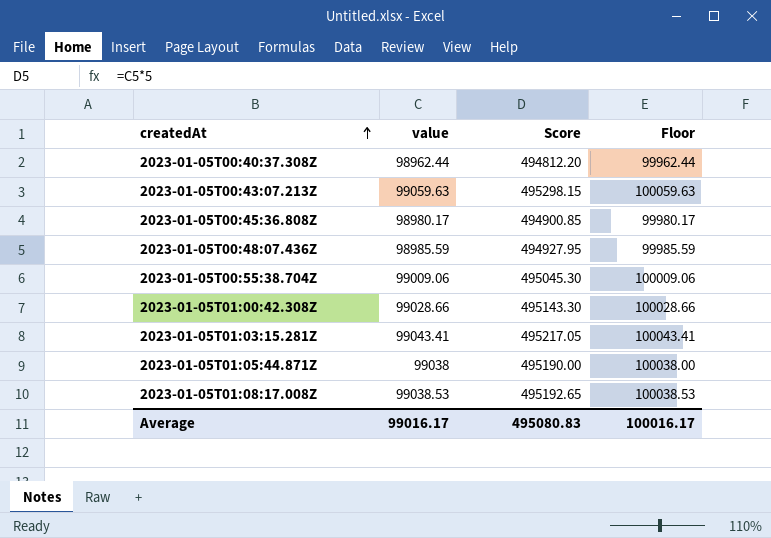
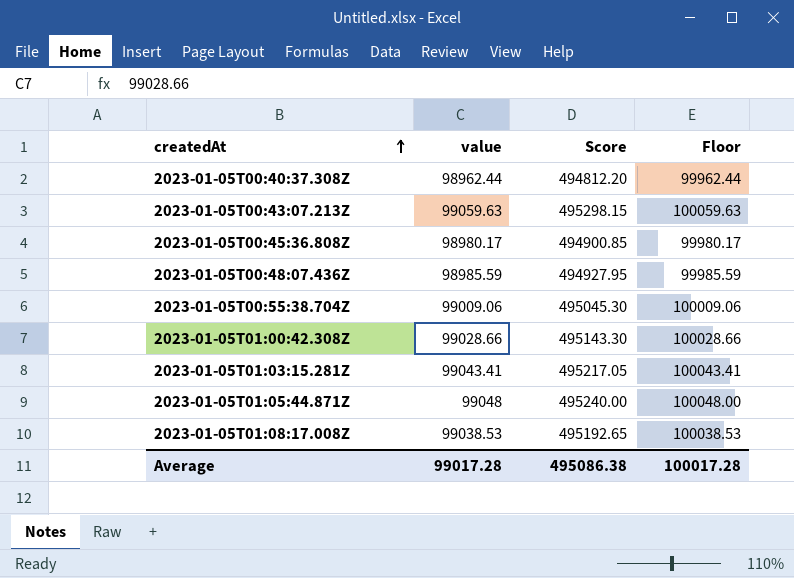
2023-01-05T01:05:44.871Z | value: 99038 -> 99048
2023-01-05T01:05:44.871Z | Score: 495190.00 -> 495240.00
2023-01-05T01:05:44.871Z | Floor: 100038.00 -> 100048.00
Average | value: 99016.17 -> 99017.28
Average | Score: 495080.83 -> 495086.38
Average | Floor: 100016.17 -> 100017.28

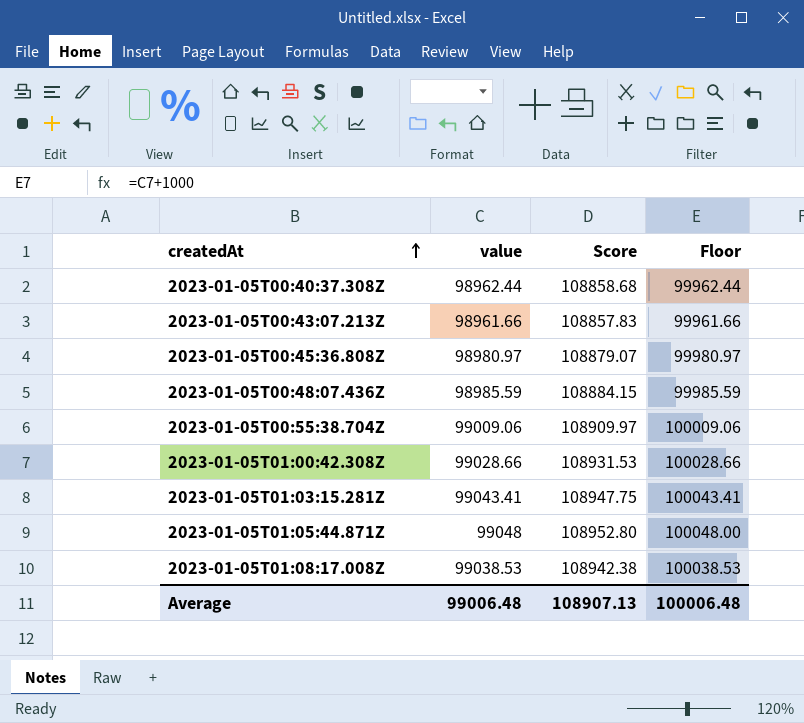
column Score | formula: [value] * 5 -> [value] * 1.1
2023-01-05T00:43:07.213Z | value: 99059.63 -> 98961.66
2023-01-05T00:43:07.213Z | Floor: 100059.63 -> 99961.66
2023-01-05T00:45:36.808Z | value: 98980.17 -> 98980.97
2023-01-05T00:45:36.808Z | Floor: 99980.17 -> 99980.97
Average | value: 99017.28 -> 99006.48
Average | Score: 495086.38 -> 108907.13
Average | Floor: 100017.28 -> 100006.48

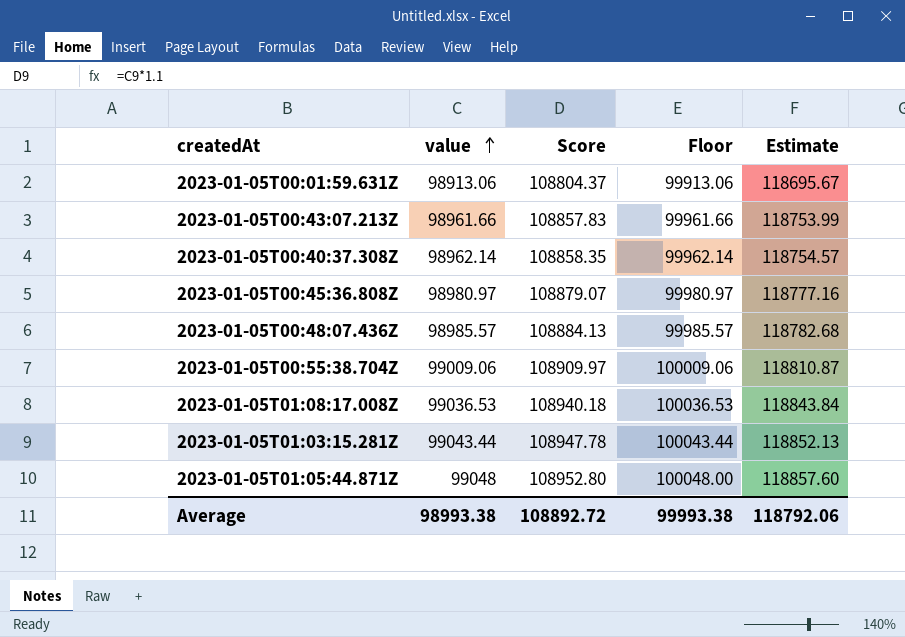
row order: createdAt ascending -> value ascending
column Estimate | formula: none -> [value] * 1.2
row 2023-01-05T01:00:42.308Z: 99028.66 | 108931.53 | 100028.66 -> none
row 2023-01-05T00:01:59.631Z: none -> 98913.06 | 108804.37 | 99913.06 | 118695.67
2023-01-05T00:40:37.308Z | value: 98962.44 -> 98962.14
2023-01-05T00:40:37.308Z | Score: 108858.68 -> 108858.35
2023-01-05T00:40:37.308Z | Floor: 99962.44 -> 99962.14
2023-01-05T00:48:07.436Z | value: 98985.59 -> 98985.57
2023-01-05T00:48:07.436Z | Score: 108884.15 -> 108884.13
2023-01-05T00:48:07.436Z | Floor: 99985.59 -> 99985.57
2023-01-05T01:08:17.008Z | value: 99038.53 -> 99036.53
2023-01-05T01:08:17.008Z | Score: 108942.38 -> 108940.18
2023-01-05T01:08:17.008Z | Floor: 100038.53 -> 100036.53
2023-01-05T01:03:15.281Z | value: 99043.41 -> 99043.44
2023-01-05T01:03:15.281Z | Score: 108947.75 -> 108947.78
2023-01-05T01:03:15.281Z | Floor: 100043.41 -> 100043.44
Average | value: 99006.48 -> 98993.38
Average | Score: 108907.13 -> 108892.72
Average | Floor: 100006.48 -> 99993.38

